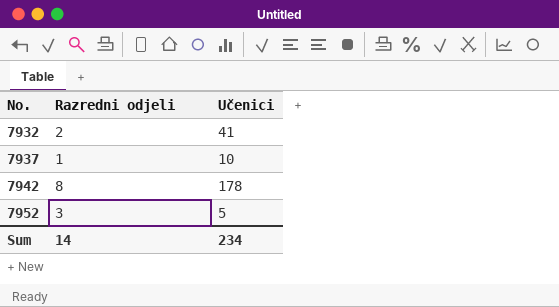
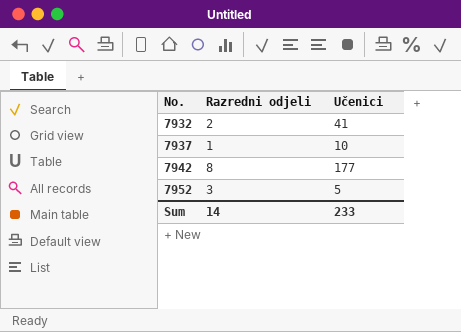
7942 | Učenici: 178 -> 177
Sum | Učenici: 234 -> 233

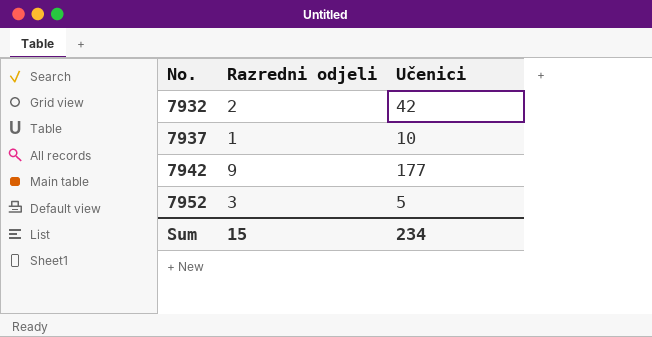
7932 | Učenici: 41 -> 42
7942 | Razredni odjeli: 8 -> 9
Sum | Razredni odjeli: 14 -> 15
Sum | Učenici: 233 -> 234

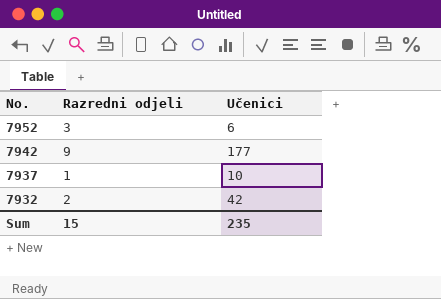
row order: No. ascending -> No. descending
7952 | Učenici: 5 -> 6
Sum | Učenici: 234 -> 235

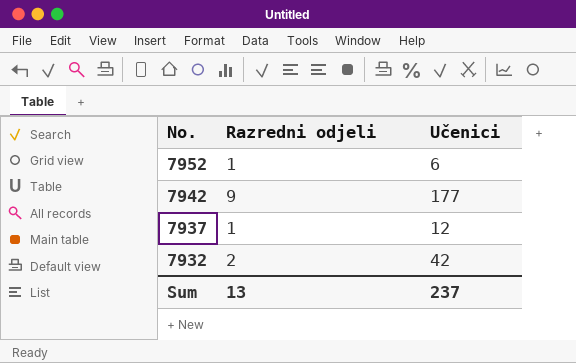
7952 | Razredni odjeli: 3 -> 1
7937 | Učenici: 10 -> 12
Sum | Razredni odjeli: 15 -> 13
Sum | Učenici: 235 -> 237

